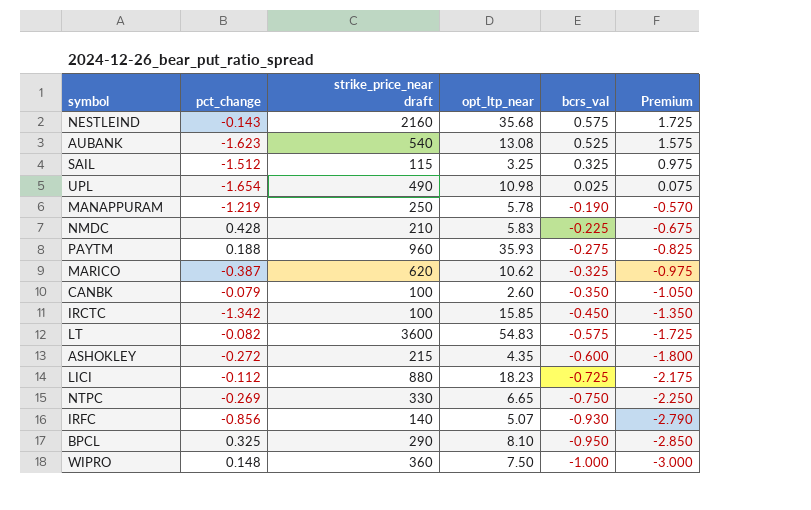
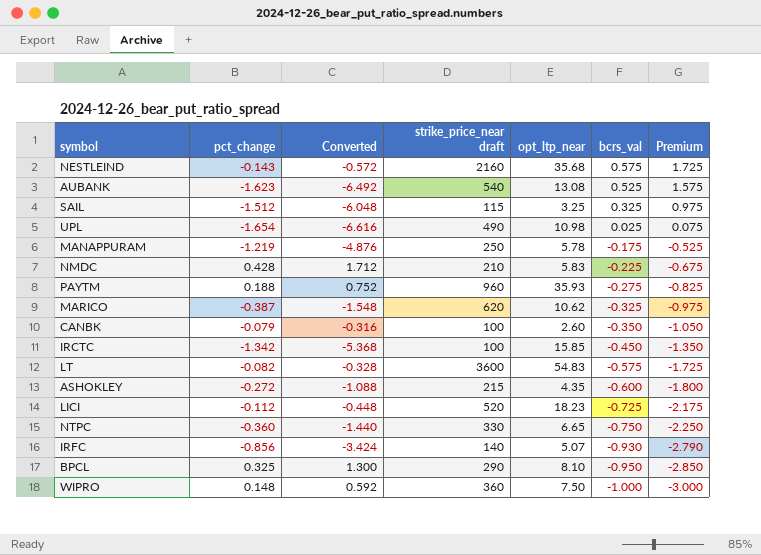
column Converted | formula: none -> [pct_change] * 4
MANAPPURAM | bcrs_val: -0.190 -> -0.175
MANAPPURAM | Premium: -0.570 -> -0.525
LICI | strike_price_near draft: 880 -> 520
NTPC | pct_change: -0.269 -> -0.360

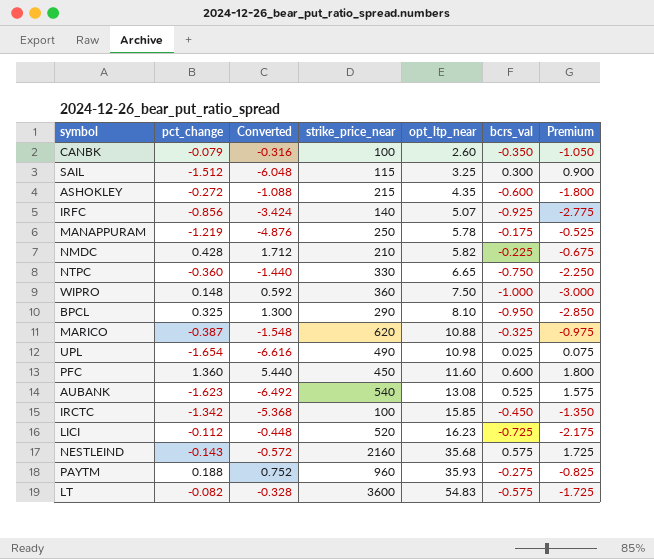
row order: bcrs_val descending -> opt_ltp_near ascending
column name: strike_price_near draft -> strike_price_near
SAIL | bcrs_val: 0.325 -> 0.300
SAIL | Premium: 0.975 -> 0.900
IRFC | bcrs_val: -0.930 -> -0.925
IRFC | Premium: -2.790 -> -2.775
NMDC | opt_ltp_near: 5.83 -> 5.82
MARICO | opt_ltp_near: 10.62 -> 10.88
row PFC: none -> 1.360 | 5.440 | 450 | 11.60 | 0.600 | 1.800
LICI | opt_ltp_near: 18.23 -> 16.23

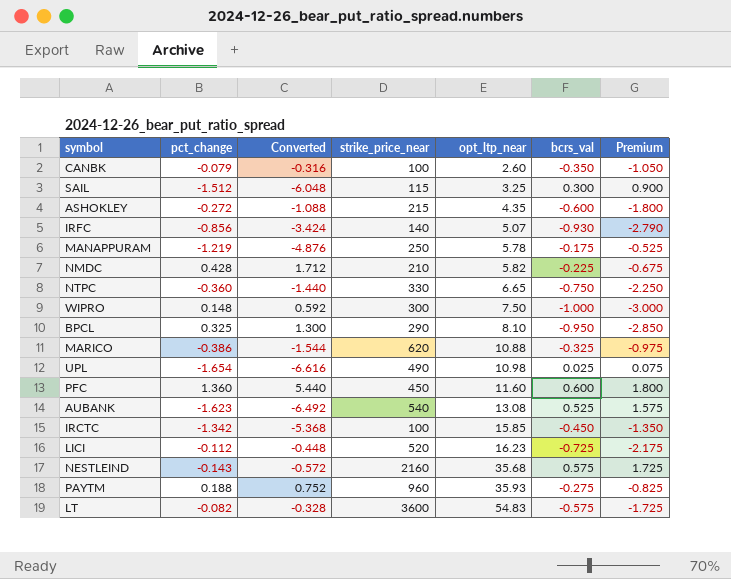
IRFC | bcrs_val: -0.925 -> -0.930
IRFC | Premium: -2.775 -> -2.790
WIPRO | strike_price_near: 360 -> 300
MARICO | pct_change: -0.387 -> -0.386
MARICO | Converted: -1.548 -> -1.544

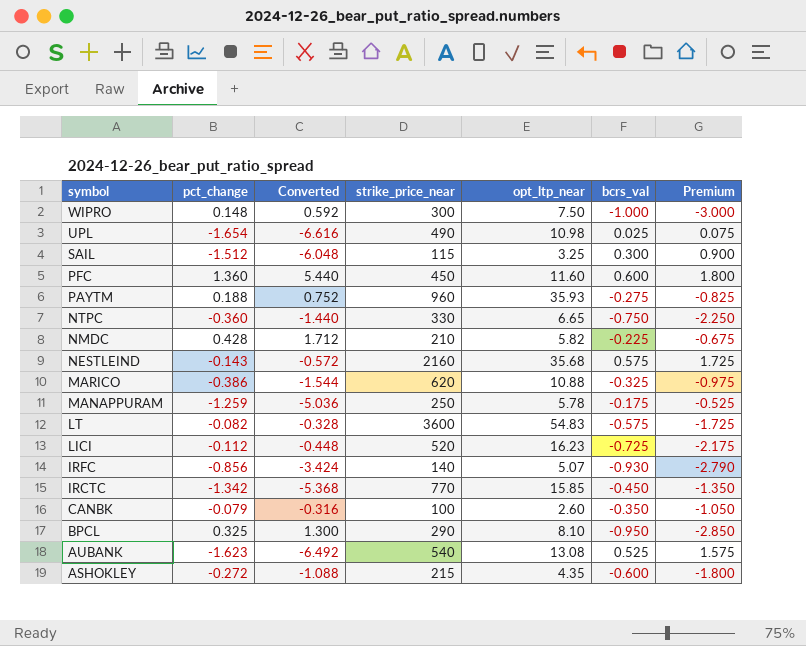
row order: opt_ltp_near ascending -> symbol descending
MANAPPURAM | pct_change: -1.219 -> -1.259
MANAPPURAM | Converted: -4.876 -> -5.036
IRCTC | strike_price_near: 100 -> 770

